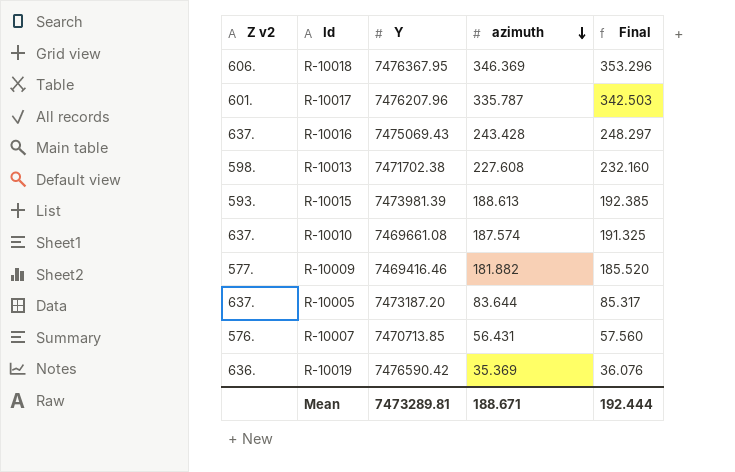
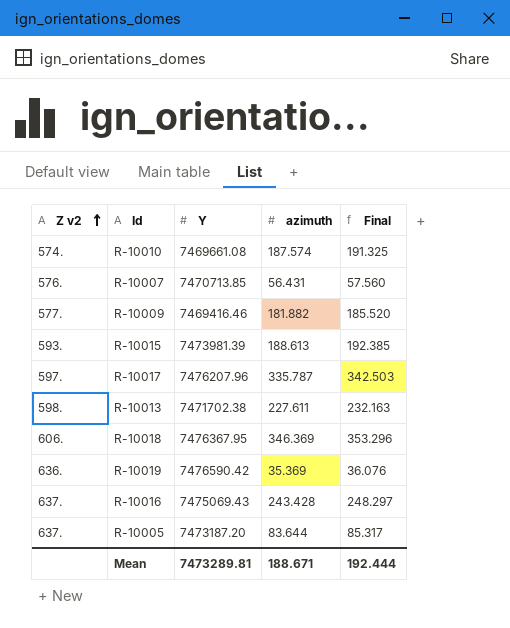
row order: azimuth descending -> Z v2 ascending
R-10010 | Z v2: 637. -> 574.
R-10017 | Z v2: 601. -> 597.
R-10013 | azimuth: 227.608 -> 227.611
R-10013 | Final: 232.160 -> 232.163

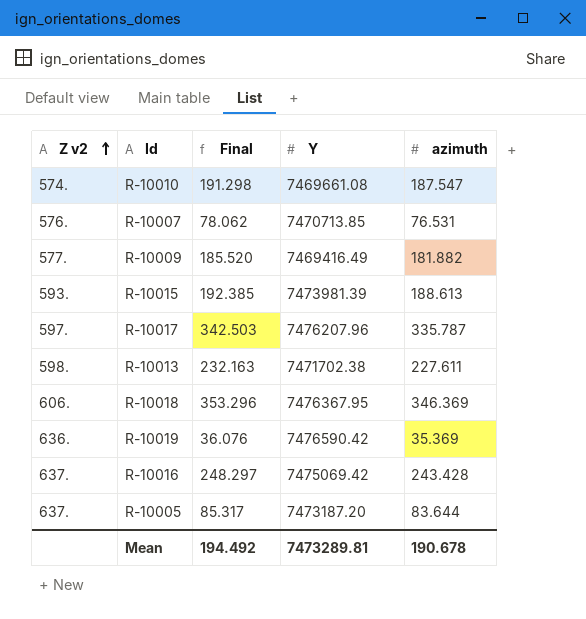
column Final | position: 5 -> 3
R-10010 | Final: 191.325 -> 191.298
R-10010 | azimuth: 187.574 -> 187.547
R-10007 | Final: 57.560 -> 78.062
R-10007 | azimuth: 56.431 -> 76.531
R-10009 | Y: 7469416.46 -> 7469416.49
R-10016 | Y: 7475069.43 -> 7475069.42
Mean | Final: 192.444 -> 194.492
Mean | azimuth: 188.671 -> 190.678

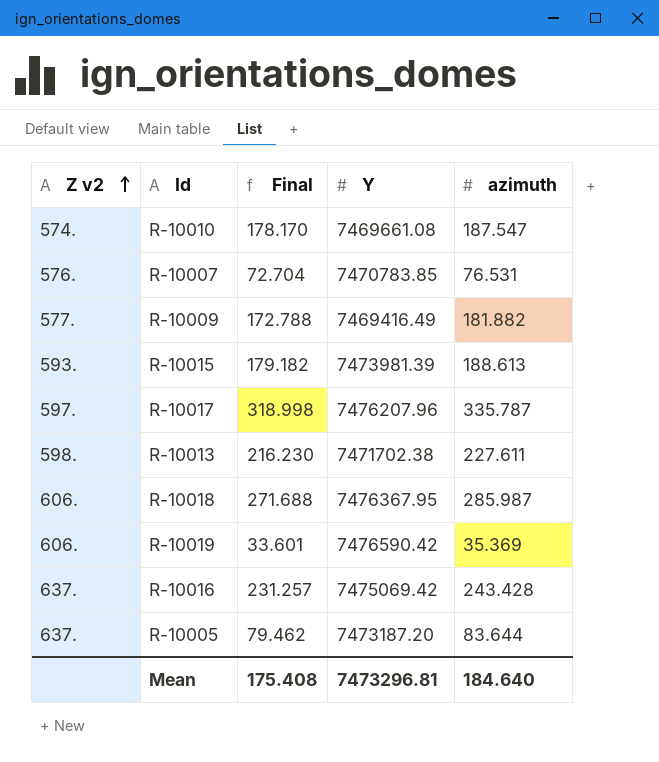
column Final | formula: [azimuth] * 1.02 -> [azimuth] * 0.95
R-10007 | Y: 7470713.85 -> 7470783.85
R-10018 | azimuth: 346.369 -> 285.987
R-10019 | Z v2: 636. -> 606.
Mean | Final: 194.492 -> 175.408
Mean | Y: 7473289.81 -> 7473296.81
Mean | azimuth: 190.678 -> 184.640

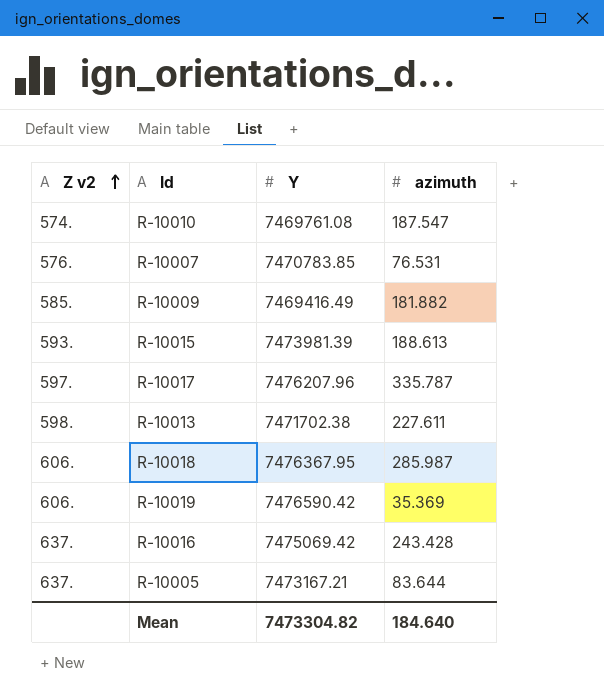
column Final | formula: [azimuth] * 0.95 -> none
R-10010 | Y: 7469661.08 -> 7469761.08
R-10009 | Z v2: 577. -> 585.
R-10005 | Y: 7473187.20 -> 7473167.21
Mean | Y: 7473296.81 -> 7473304.82

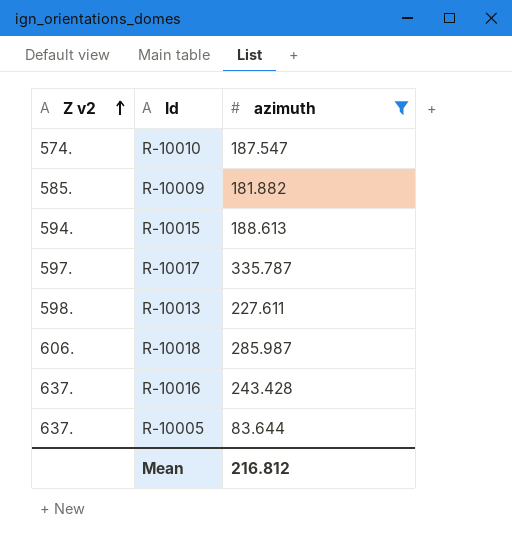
filter: none -> azimuth >= 83.644
column Y | position: 3 -> none
R-10015 | Z v2: 593. -> 594.
Mean | azimuth: 184.640 -> 216.812

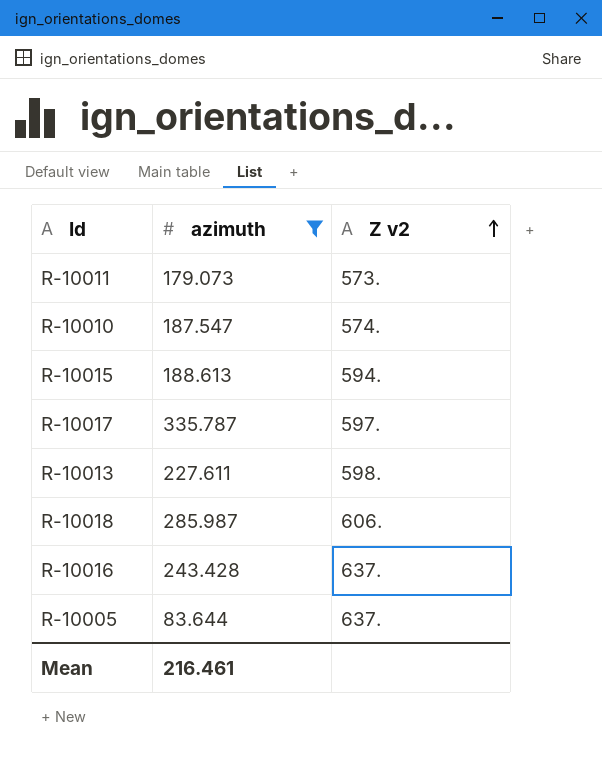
column Z v2 | position: 1 -> 3
row R-10009: 585. | 181.882 -> none
row R-10011: none -> 179.073 | 573.
Mean | azimuth: 216.812 -> 216.461

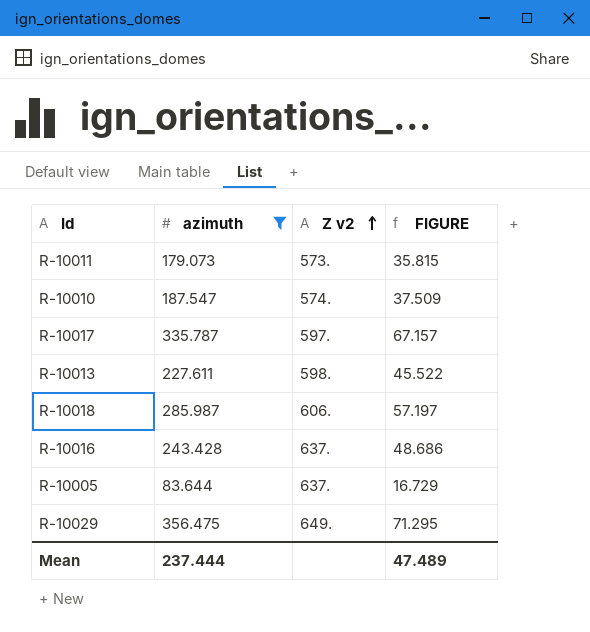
column FIGURE | formula: none -> [azimuth] * 0.2
row R-10015: 188.613 | 594. -> none
row R-10029: none -> 356.475 | 649. | 71.295
Mean | azimuth: 216.461 -> 237.444

